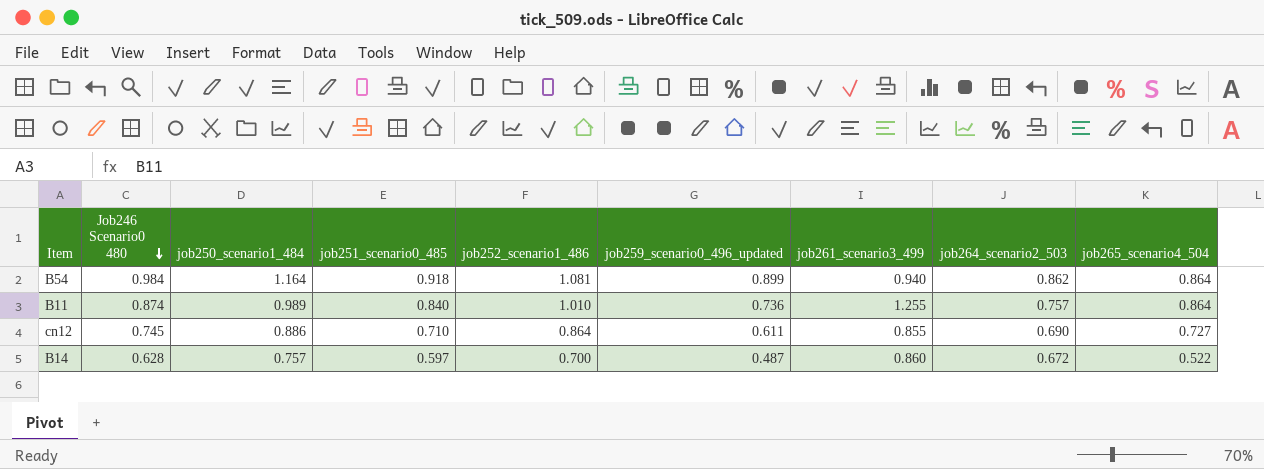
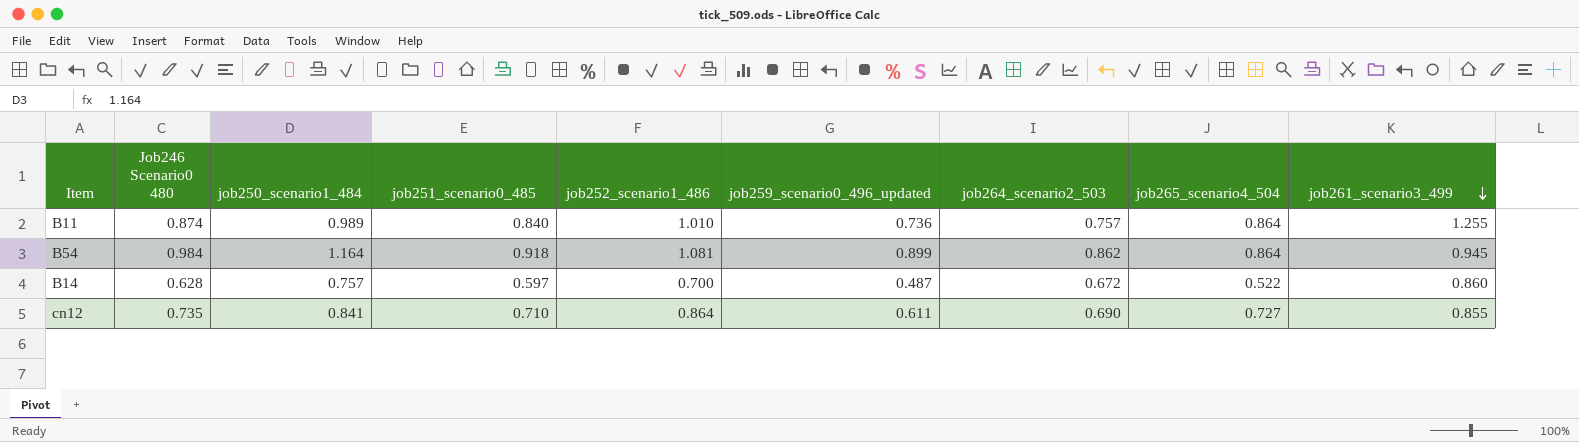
row order: Job246 Scenario0 480 descending -> job261_scenario3_499 descending
column job261_scenario3_499 | position: 7 -> 9
B54 | job261_scenario3_499: 0.940 -> 0.945
cn12 | Job246 Scenario0 480: 0.745 -> 0.735
cn12 | job250_scenario1_484: 0.886 -> 0.841

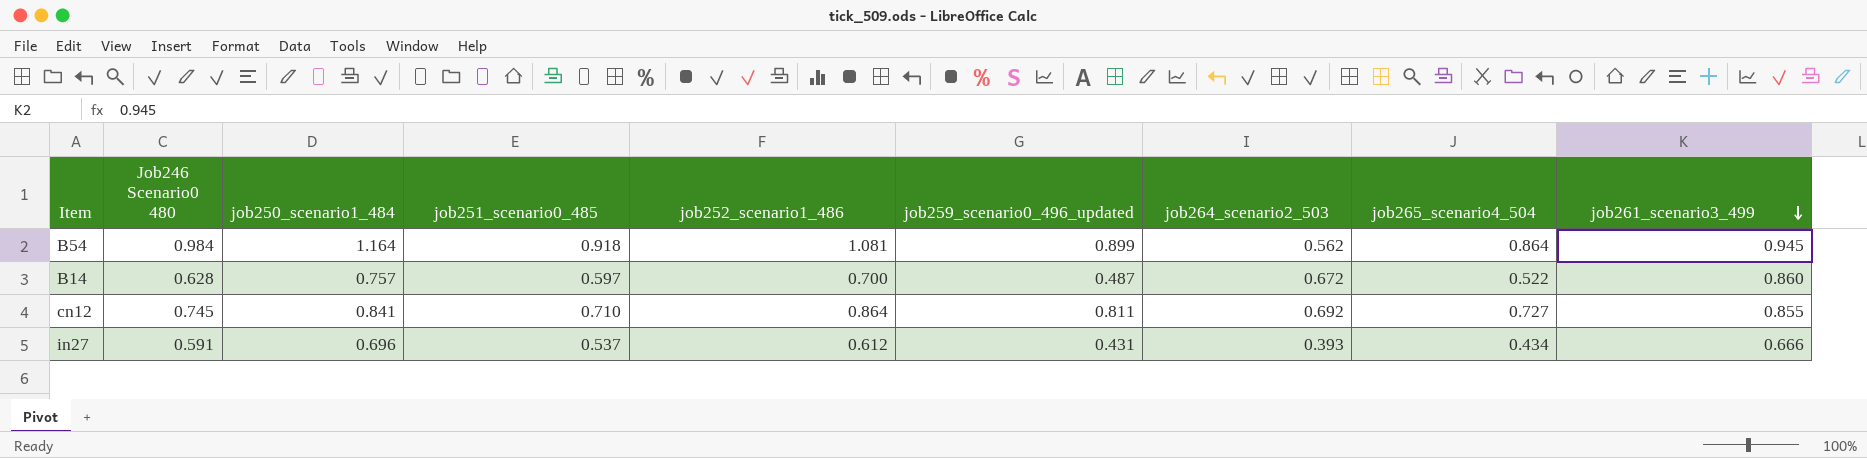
row B11: 0.874 | 0.989 | 0.840 | 1.010 | 0.736 | 0.757 | 0.864 | 1.255 -> none
B54 | job264_scenario2_503: 0.862 -> 0.562
cn12 | Job246 Scenario0 480: 0.735 -> 0.745
cn12 | job259_scenario0_496_updated: 0.611 -> 0.811
cn12 | job264_scenario2_503: 0.690 -> 0.692
row in27: none -> 0.591 | 0.696 | 0.537 | 0.612 | 0.431 | 0.393 | 0.434 | 0.666

